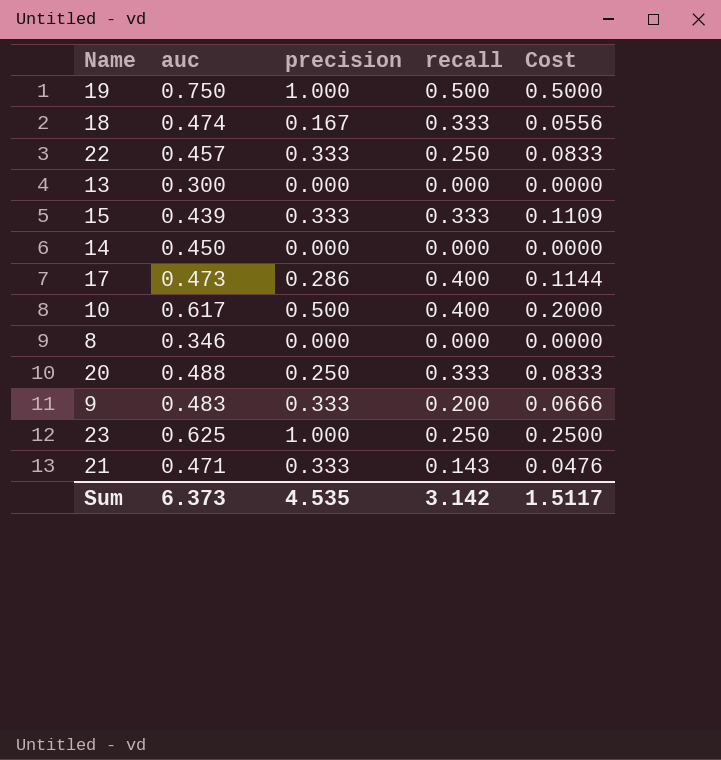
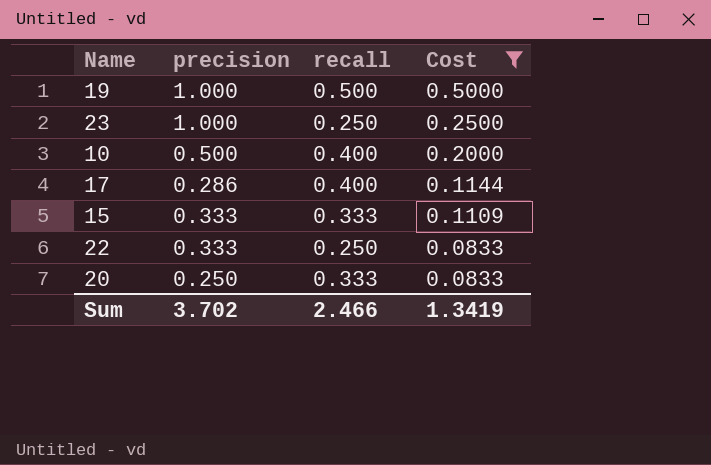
filter: none -> Cost >= 0.0833
row order: none -> Cost descending
column auc | position: 2 -> none
Sum | precision: 4.535 -> 3.702
Sum | recall: 3.142 -> 2.466
Sum | Cost: 1.5117 -> 1.3419

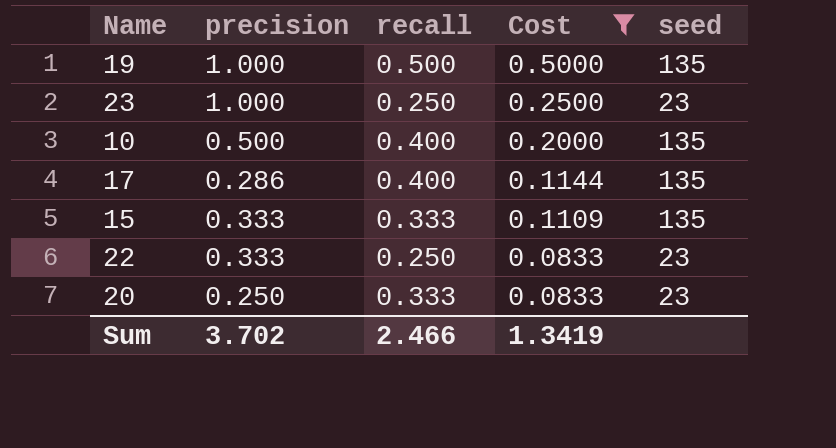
column seed | position: none -> 5

